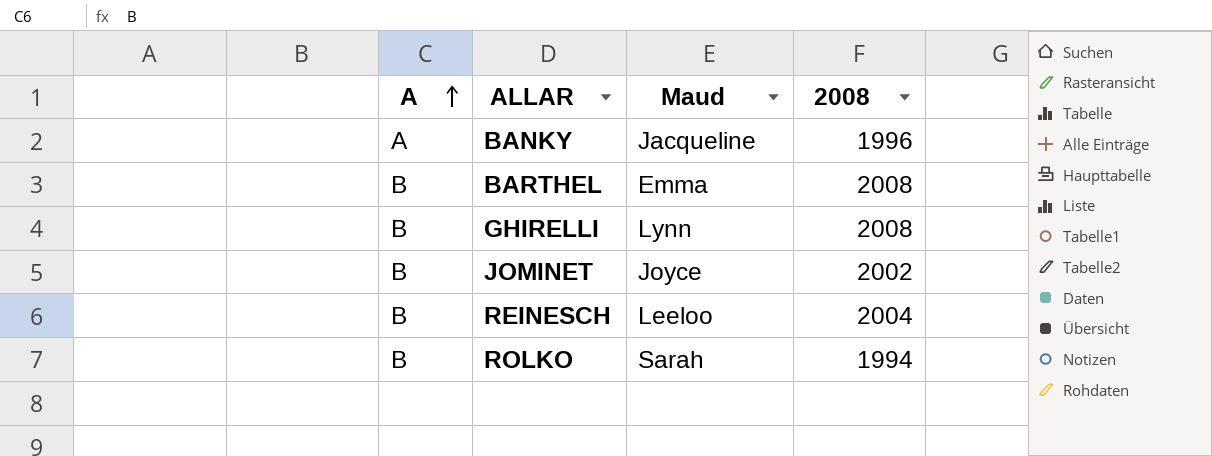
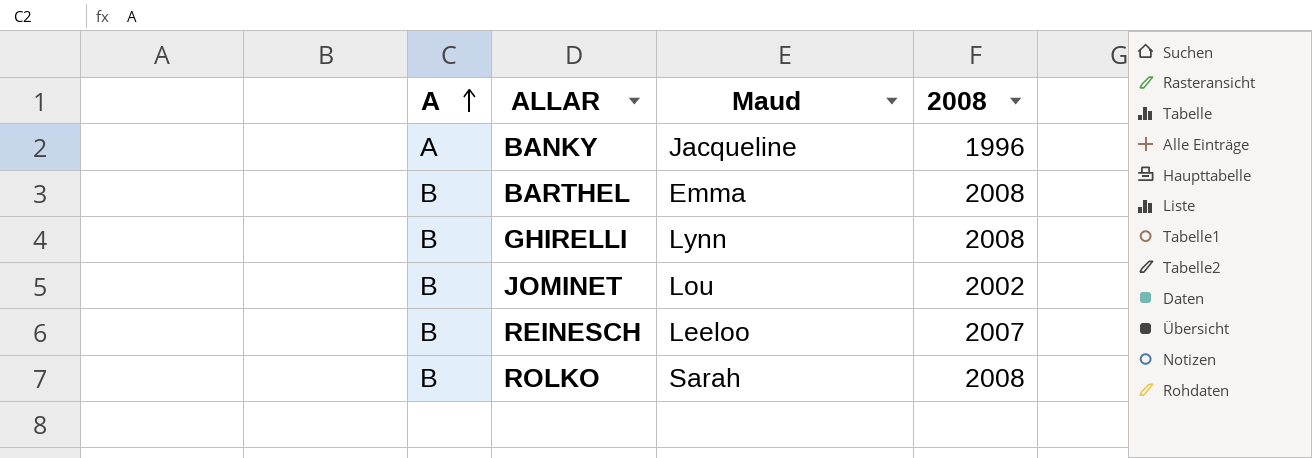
JOMINET | Maud: Joyce -> Lou
REINESCH | 2008: 2004 -> 2007
ROLKO | 2008: 1994 -> 2008

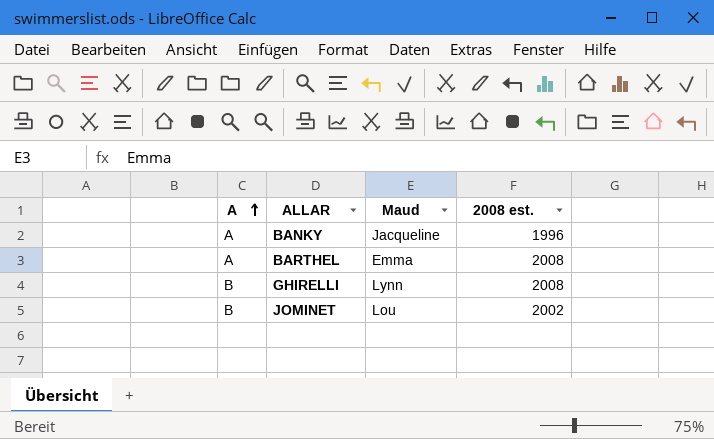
column name: 2008 -> 2008 est.
row REINESCH: B | Leeloo | 2007 -> none
row ROLKO: B | Sarah | 2008 -> none
BARTHEL | A: B -> A

